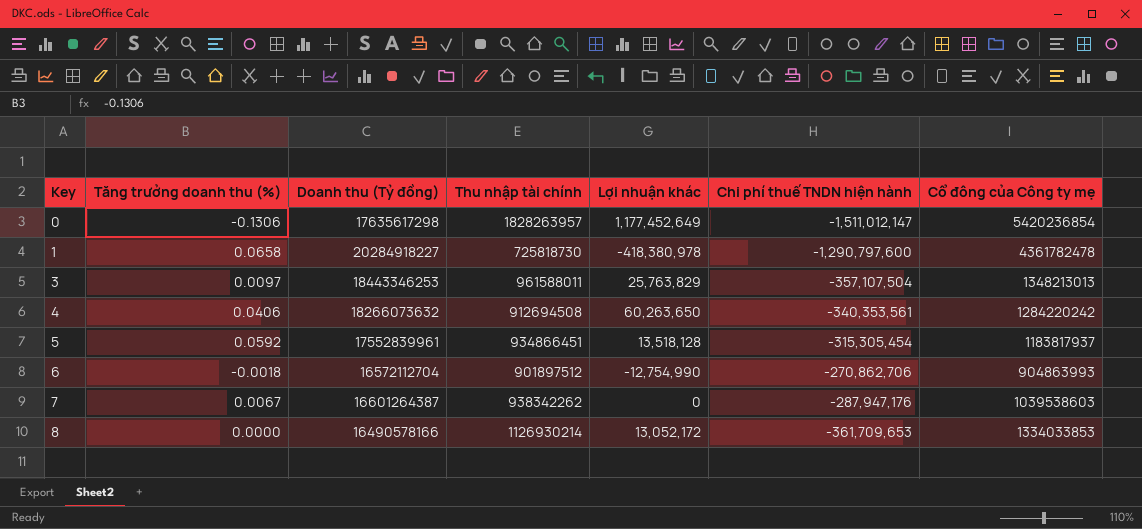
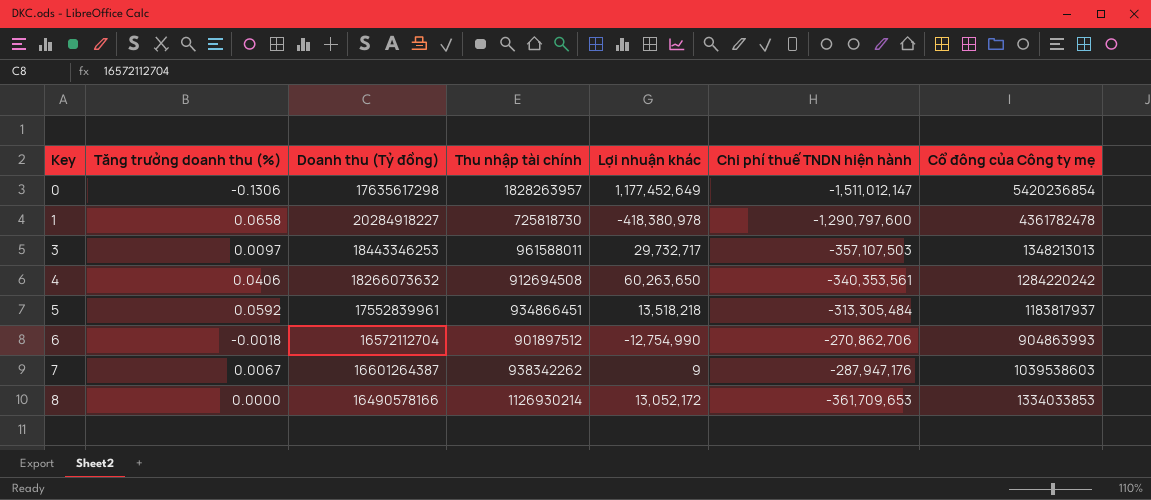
3 | Lợi nhuận khác: 25,763,829 -> 29,732,717
3 | Chi phí thuế TNDN hiện hành: -357,107,504 -> -357,107,503
5 | Lợi nhuận khác: 13,518,128 -> 13,518,218
5 | Chi phí thuế TNDN hiện hành: -315,305,454 -> -313,305,484
7 | Lợi nhuận khác: 0 -> 9

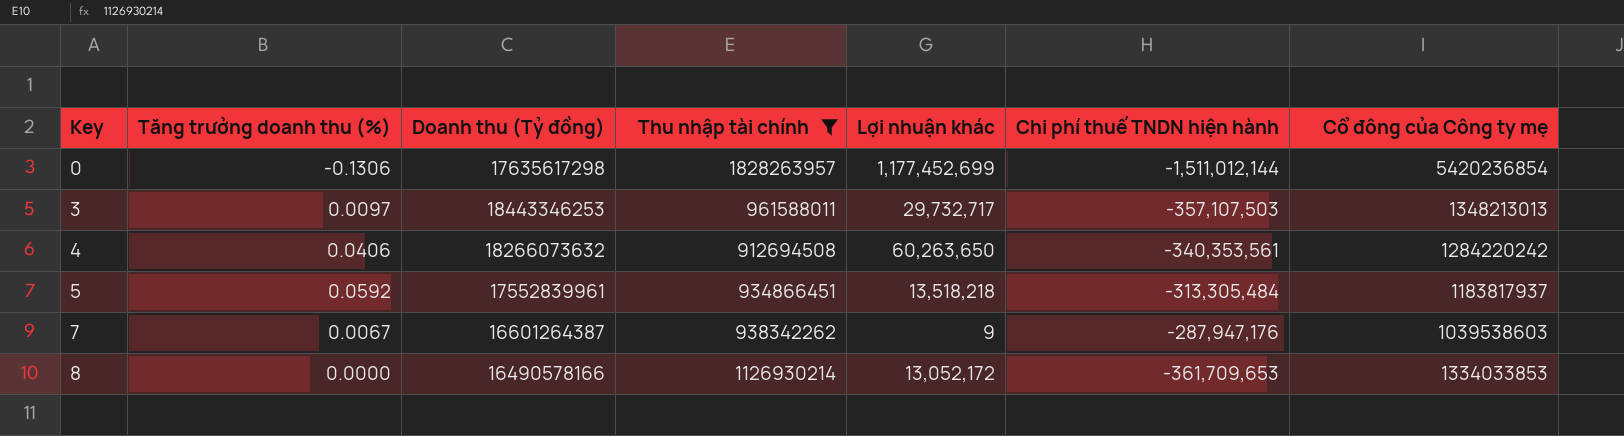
filter: none -> Thu nhập tài chính >= 912694508
0 | Lợi nhuận khác: 1,177,452,649 -> 1,177,452,699
0 | Chi phí thuế TNDN hiện hành: -1,511,012,147 -> -1,511,012,144

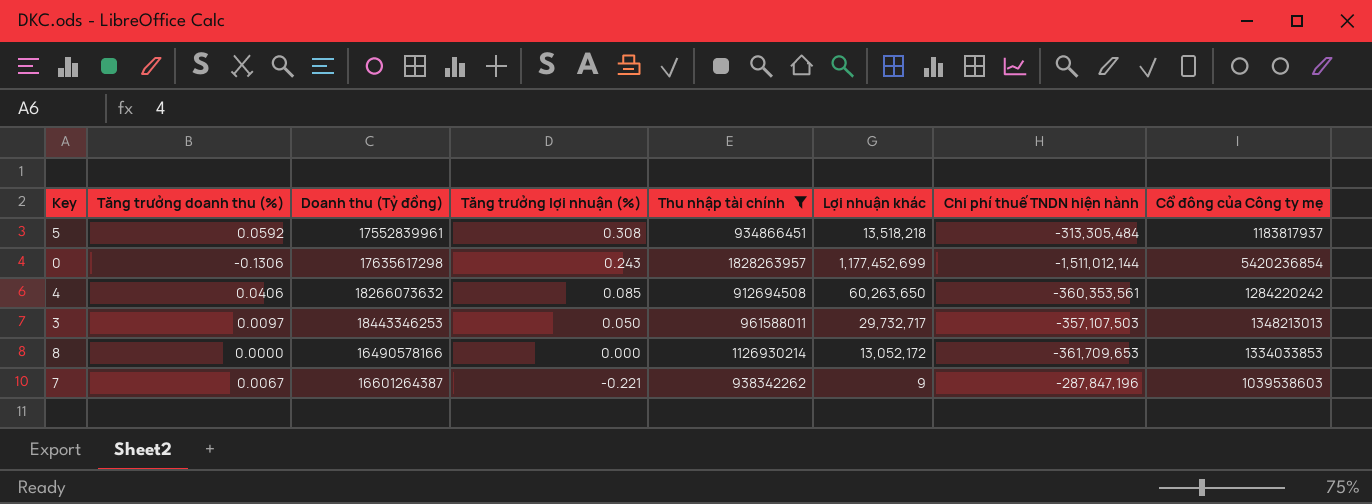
row order: Key ascending -> Tăng trưởng lợi nhuận (%) descending
column Tăng trưởng lợi nhuận (%) | position: none -> 4
4 | Chi phí thuế TNDN hiện hành: -340,353,561 -> -360,353,561
7 | Chi phí thuế TNDN hiện hành: -287,947,176 -> -287,847,196

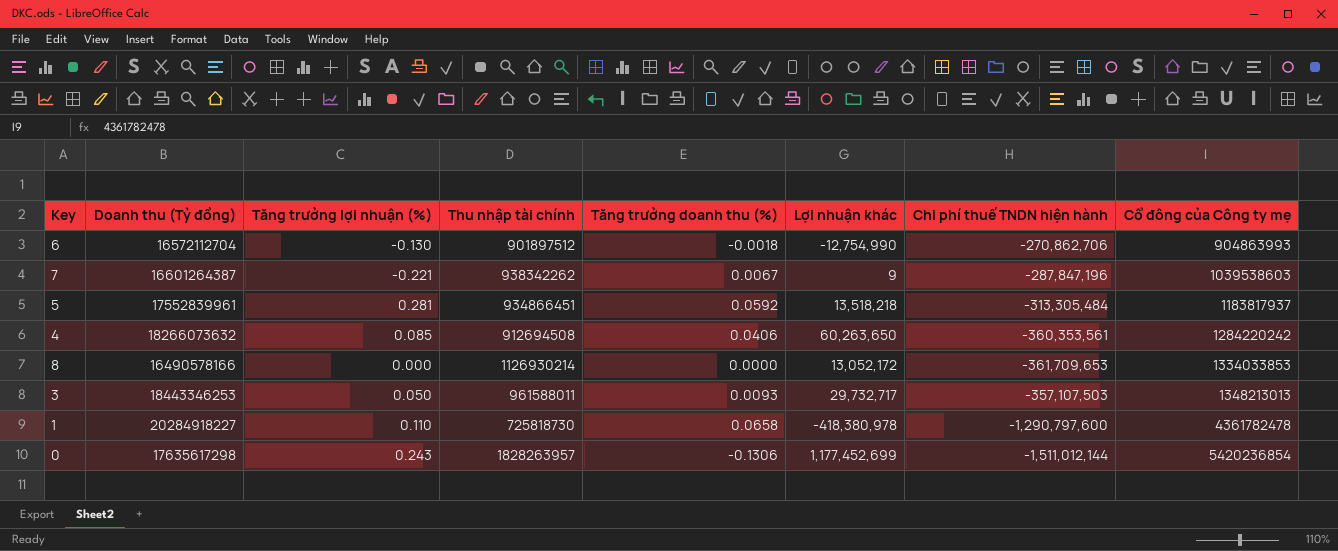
filter: Thu nhập tài chính >= 912694508 -> none
row order: Tăng trưởng lợi nhuận (%) descending -> Cổ đông của Công ty mẹ ascending
column Tăng trưởng doanh thu (%) | position: 2 -> 5
5 | Tăng trưởng lợi nhuận (%): 0.308 -> 0.281
3 | Tăng trưởng doanh thu (%): 0.0097 -> 0.0093

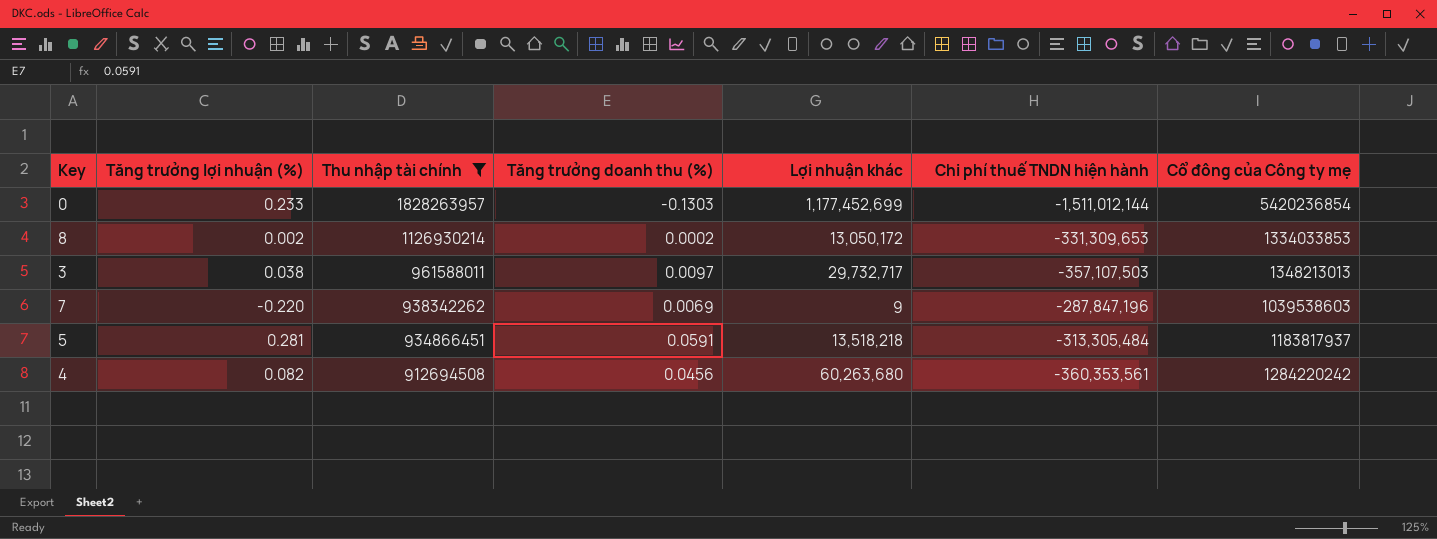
filter: none -> Thu nhập tài chính >= 912694508
row order: Cổ đông của Công ty mẹ ascending -> Thu nhập tài chính descending
column Doanh thu (Tỷ đồng) | position: 2 -> none
0 | Tăng trưởng lợi nhuận (%): 0.243 -> 0.233
0 | Tăng trưởng doanh thu (%): -0.1306 -> -0.1303
8 | Tăng trưởng lợi nhuận (%): 0.000 -> 0.002
8 | Tăng trưởng doanh thu (%): 0.0000 -> 0.0002
8 | Lợi nhuận khác: 13,052,172 -> 13,050,172
8 | Chi phí thuế TNDN hiện hành: -361,709,653 -> -331,309,653
3 | Tăng trưởng lợi nhuận (%): 0.050 -> 0.038
3 | Tăng trưởng doanh thu (%): 0.0093 -> 0.0097
7 | Tăng trưởng lợi nhuận (%): -0.221 -> -0.220
7 | Tăng trưởng doanh thu (%): 0.0067 -> 0.0069
5 | Tăng trưởng doanh thu (%): 0.0592 -> 0.0591
4 | Tăng trưởng lợi nhuận (%): 0.085 -> 0.082
4 | Tăng trưởng doanh thu (%): 0.0406 -> 0.0456
4 | Lợi nhuận khác: 60,263,650 -> 60,263,680

